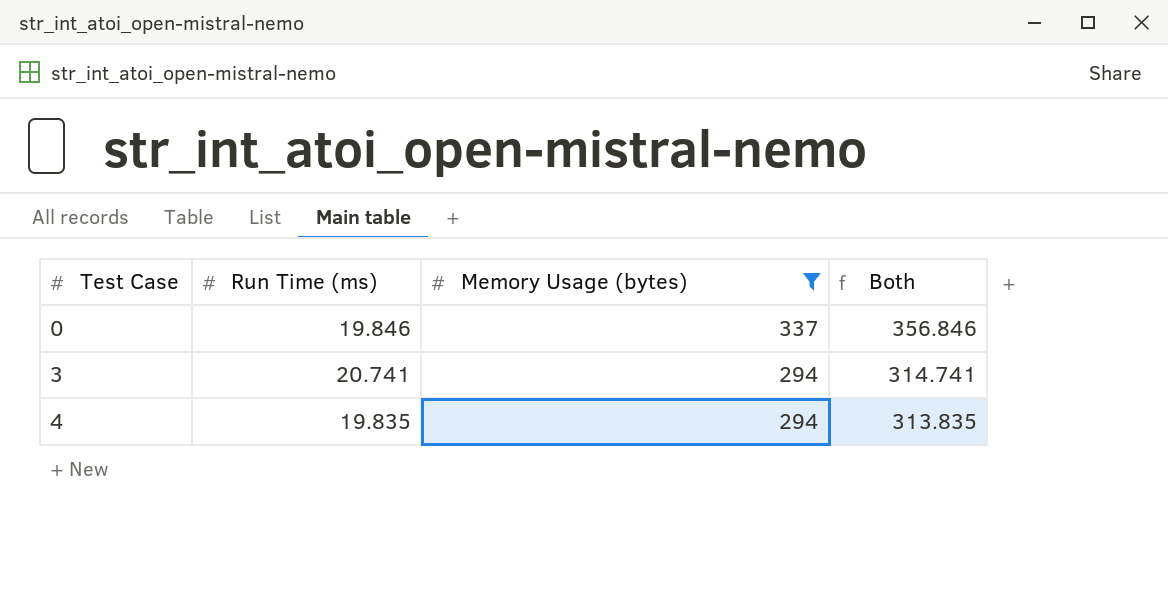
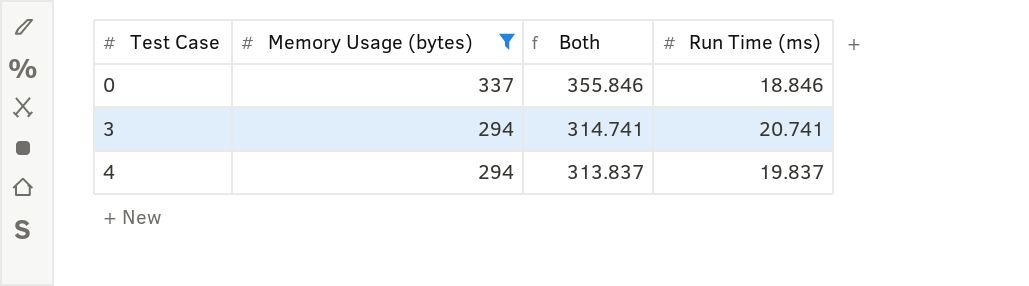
column Run Time (ms) | position: 2 -> 4
0 | Both: 356.846 -> 355.846
0 | Run Time (ms): 19.846 -> 18.846
4 | Both: 313.835 -> 313.837
4 | Run Time (ms): 19.835 -> 19.837

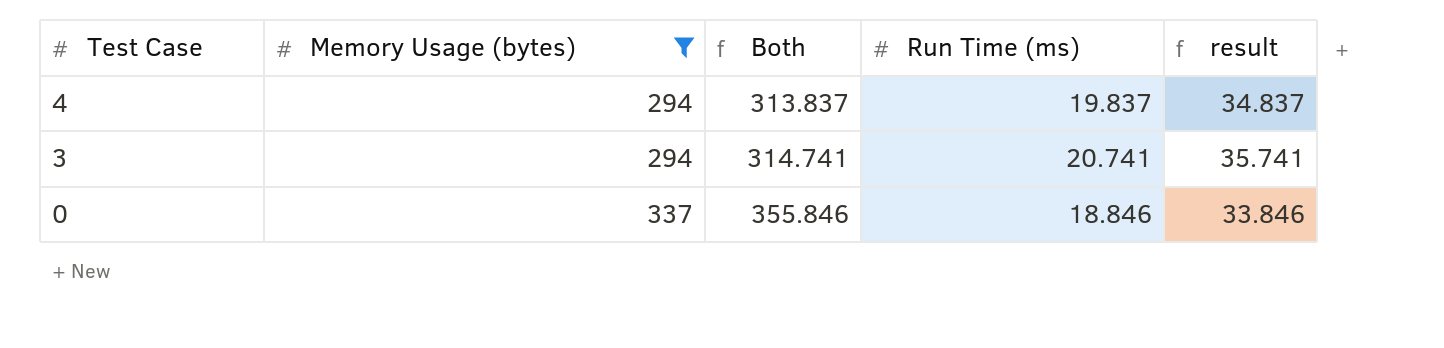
row order: Test Case ascending -> Test Case descending
column result | formula: none -> [Run Time (ms)] + 15

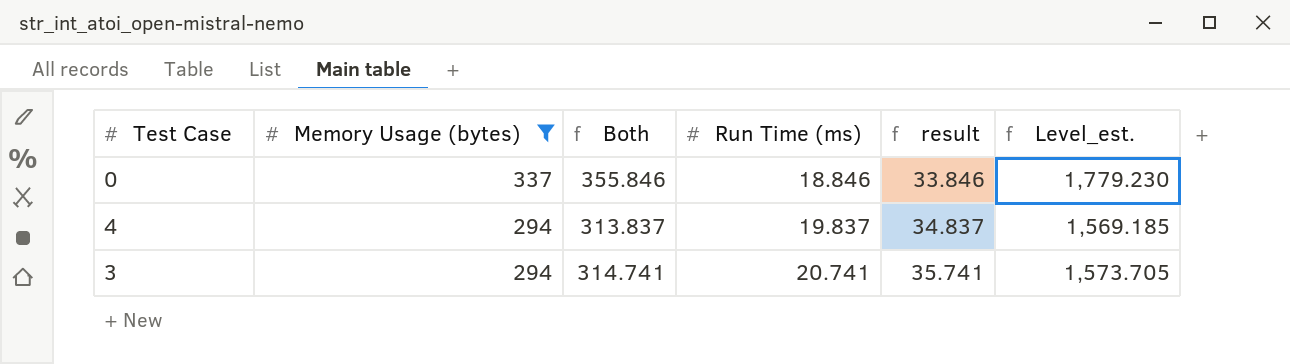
row order: Test Case descending -> Memory Usage (bytes) descending
column Level_est. | formula: none -> [Both] * 5

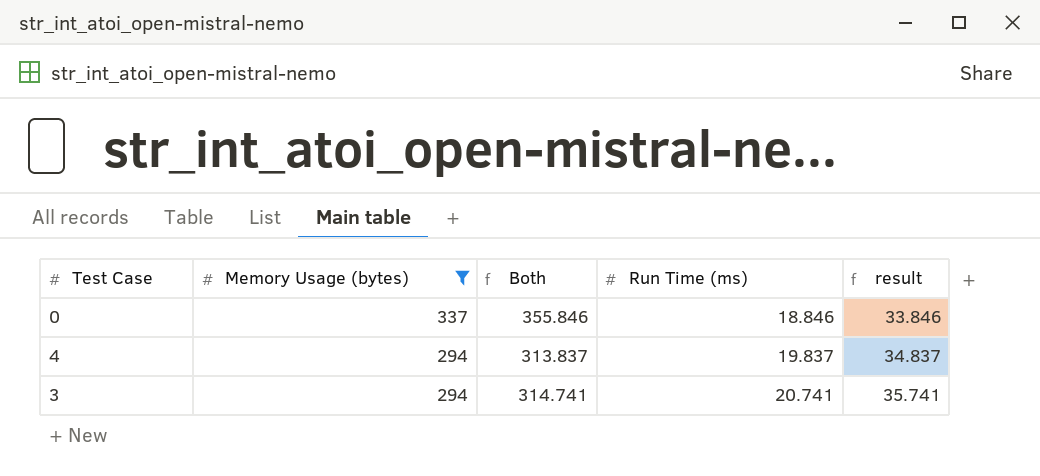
column Level_est. | formula: [Both] * 5 -> none

